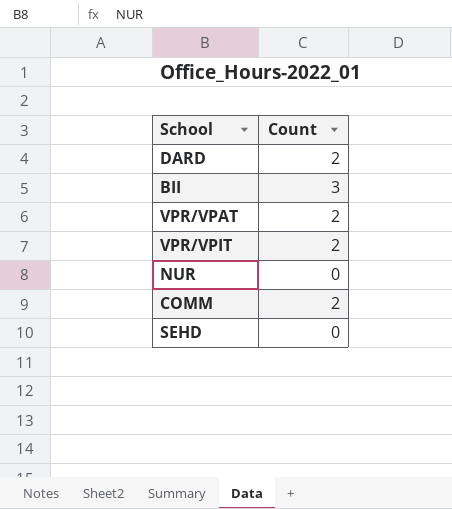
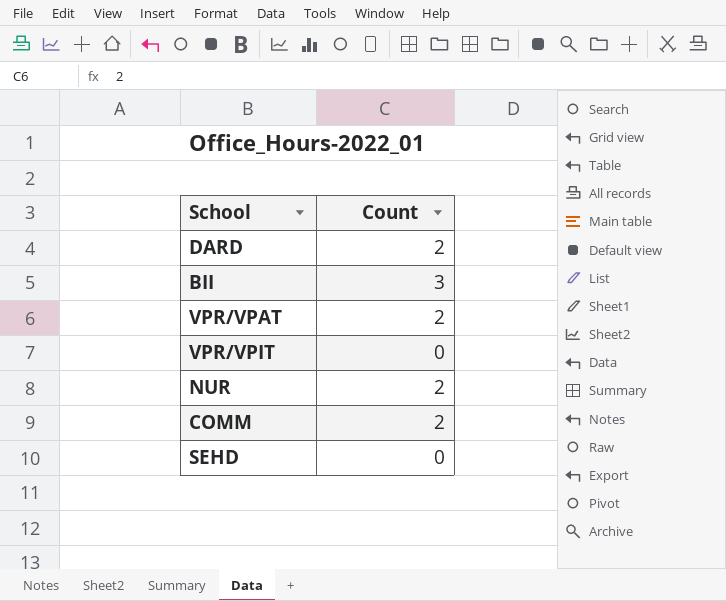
VPR/VPIT | Count: 2 -> 0
NUR | Count: 0 -> 2

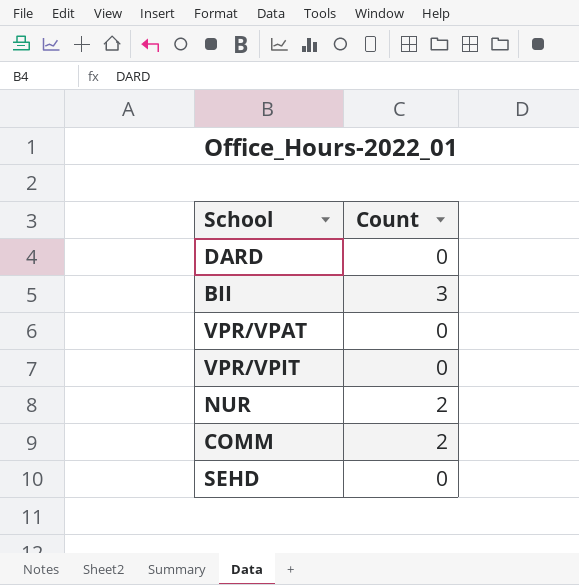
DARD | Count: 2 -> 0
VPR/VPAT | Count: 2 -> 0

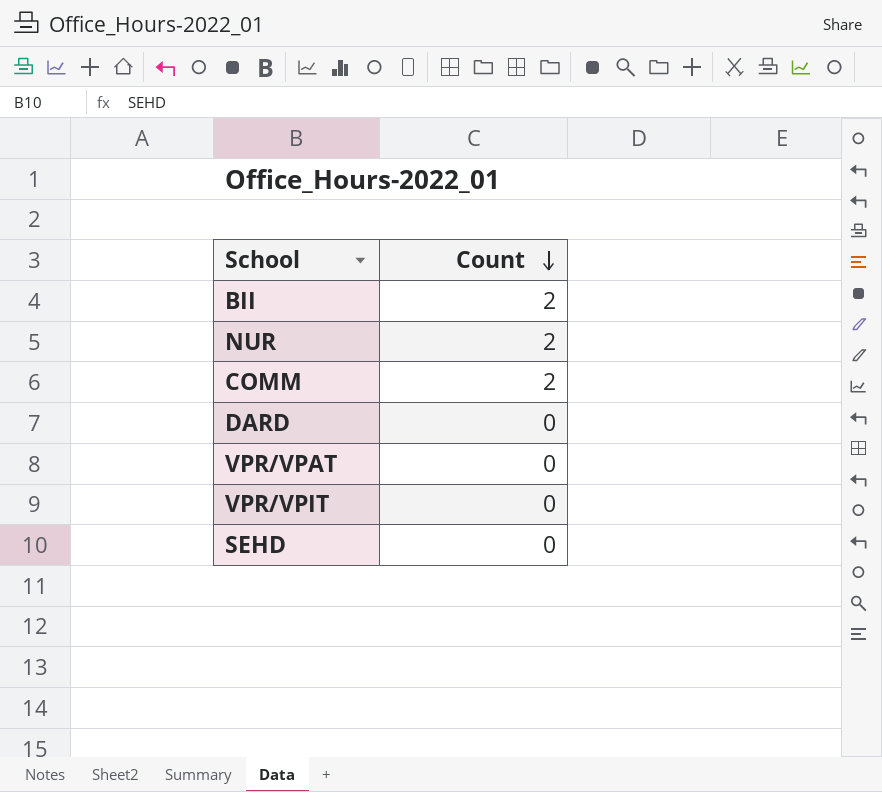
row order: none -> Count descending
BII | Count: 3 -> 2

